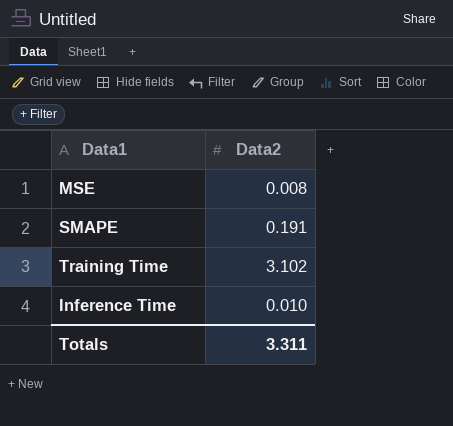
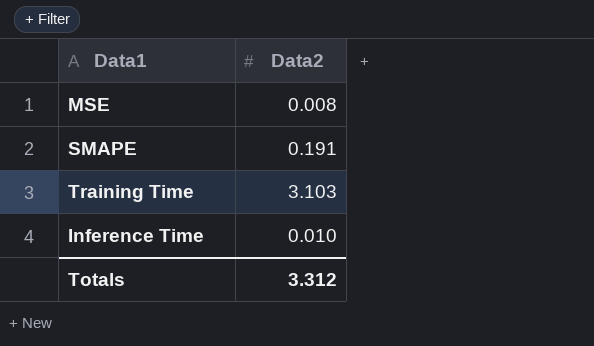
Training Time | Data2: 3.102 -> 3.103
Totals | Data2: 3.311 -> 3.312

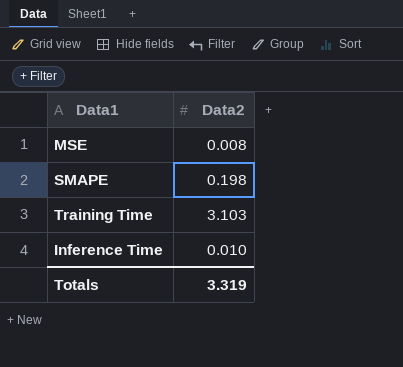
SMAPE | Data2: 0.191 -> 0.198
Totals | Data2: 3.312 -> 3.319

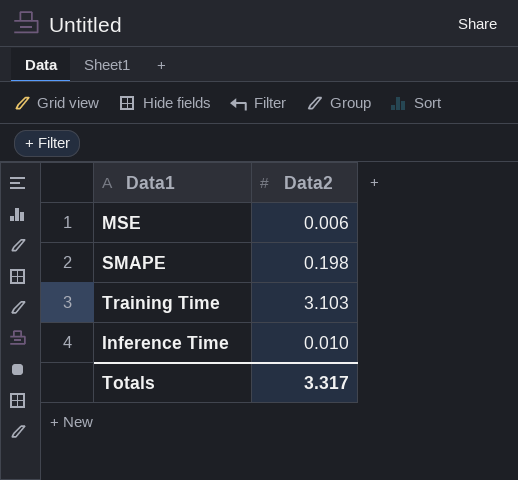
MSE | Data2: 0.008 -> 0.006
Totals | Data2: 3.319 -> 3.317

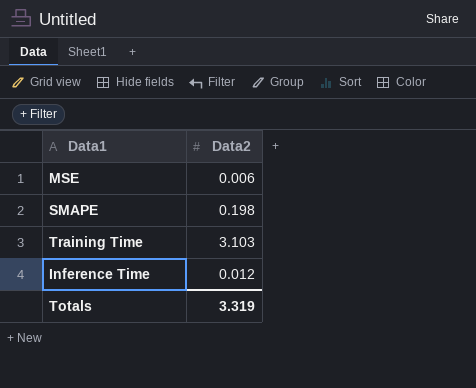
Inference Time | Data2: 0.010 -> 0.012
Totals | Data2: 3.317 -> 3.319

